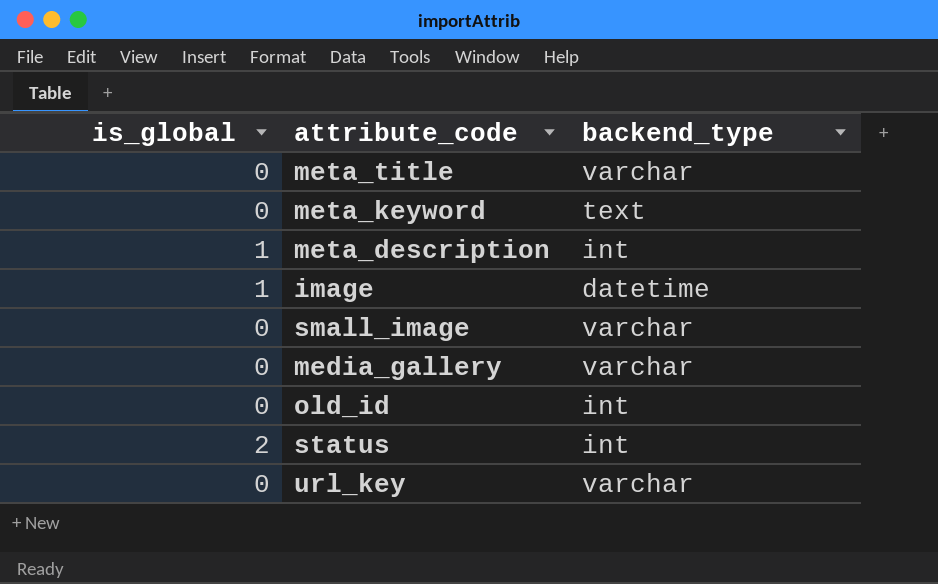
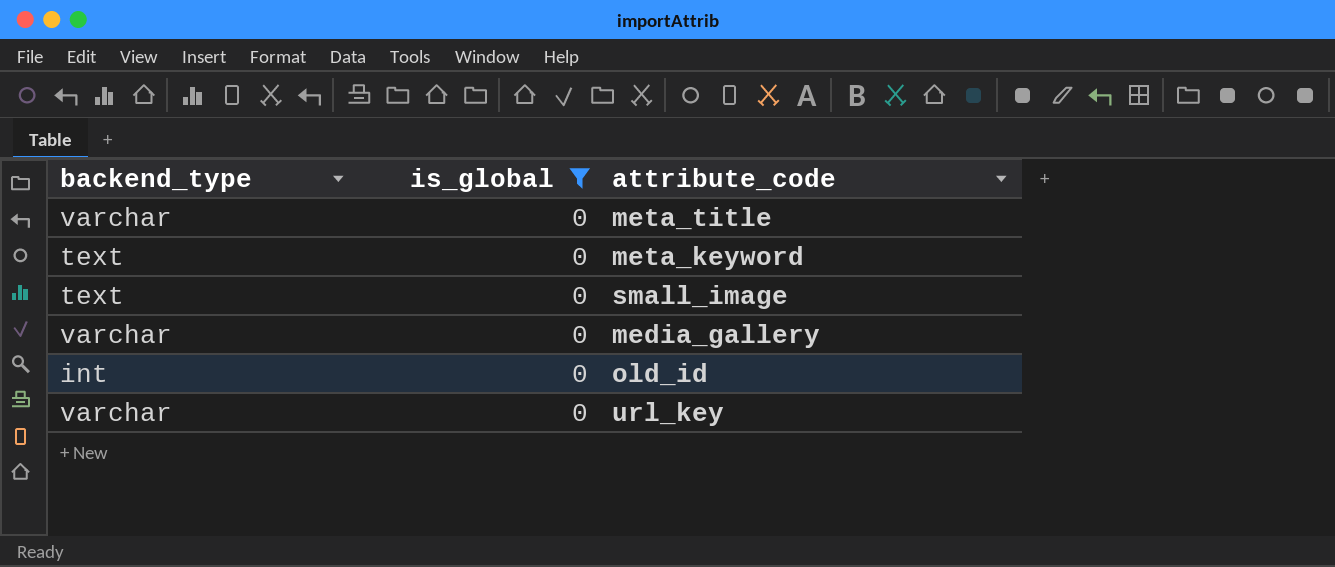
filter: none -> is_global = 0
column backend_type | position: 3 -> 1
small_image | backend_type: varchar -> text

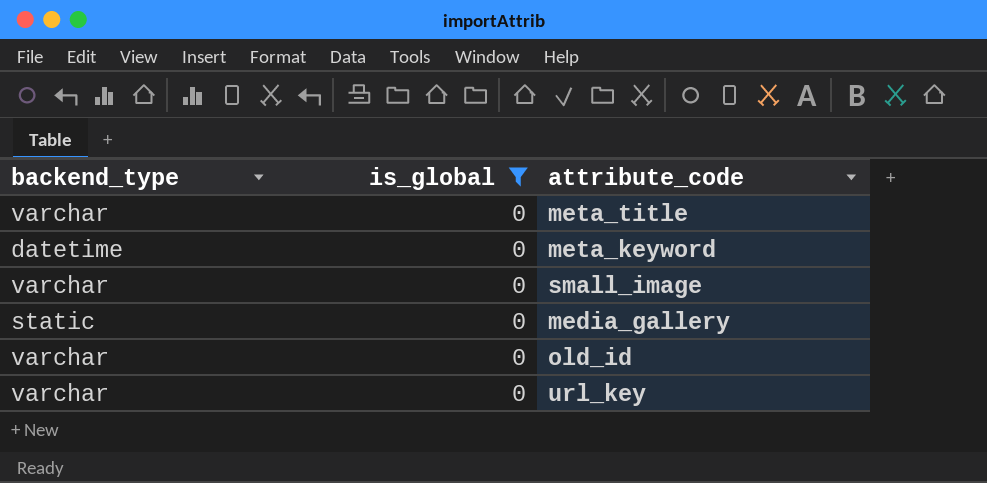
meta_keyword | backend_type: text -> datetime
small_image | backend_type: text -> varchar
media_gallery | backend_type: varchar -> static
old_id | backend_type: int -> varchar

